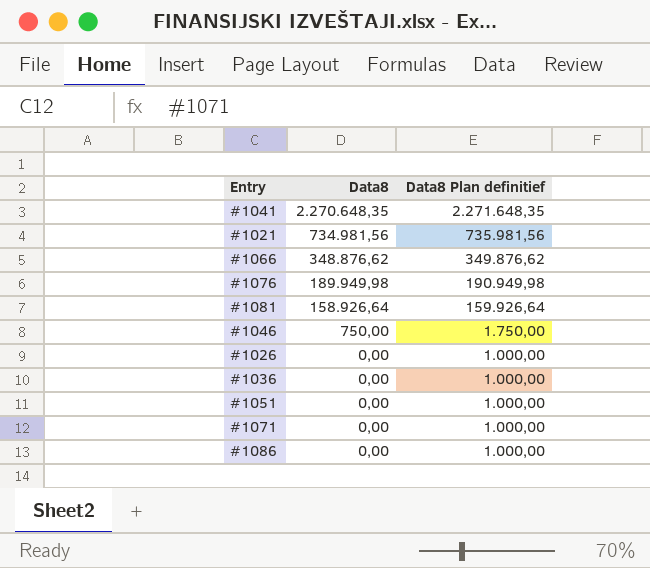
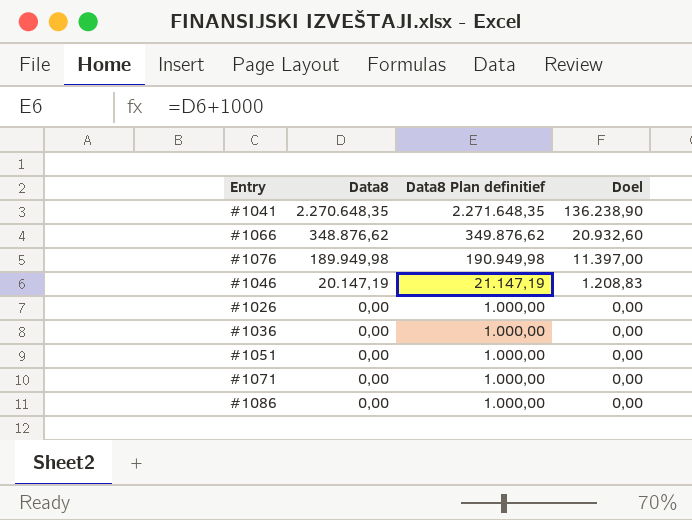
column Doel | formula: none -> [Data8] * 0,06
row #1021: 734.981,56 | 735.981,56 -> none
row #1081: 158.926,64 | 159.926,64 -> none
#1046 | Data8: 750,00 -> 20.147,19
#1046 | Data8 Plan definitief: 1.750,00 -> 21.147,19

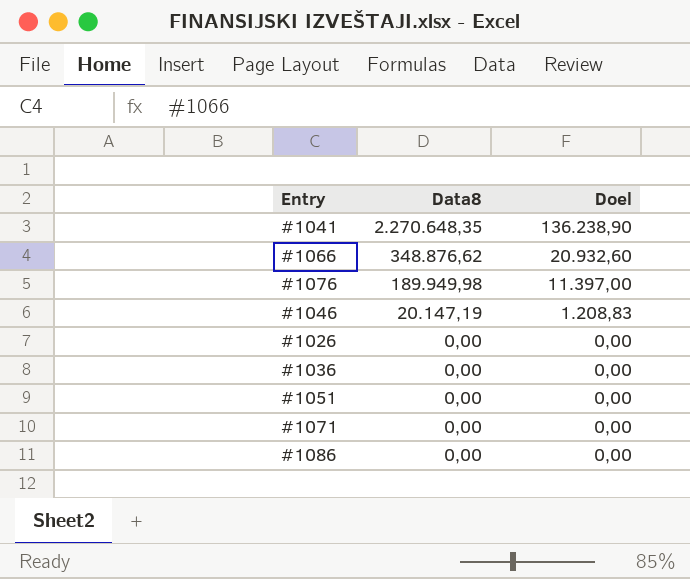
column Data8 Plan definitief | formula: [Data8] + 1000 -> none

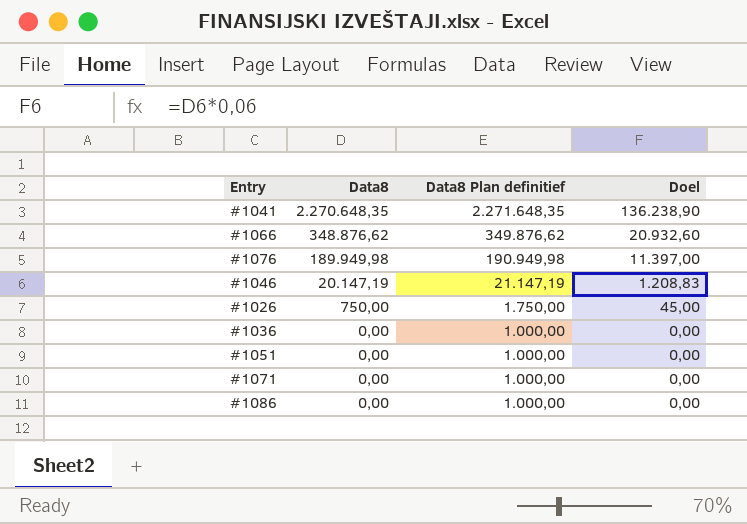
column Data8 Plan definitief | formula: none -> [Data8] + 1000
#1026 | Data8: 0,00 -> 750,00
#1026 | Doel: 0,00 -> 45,00

